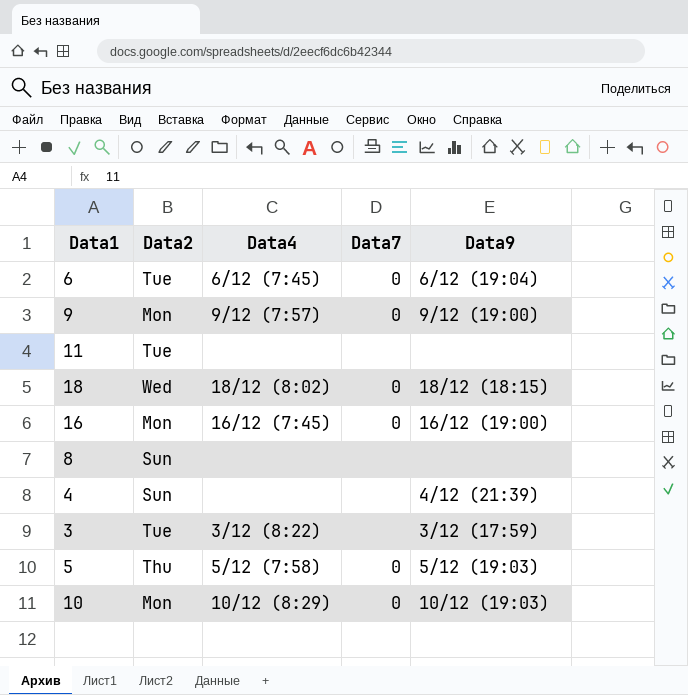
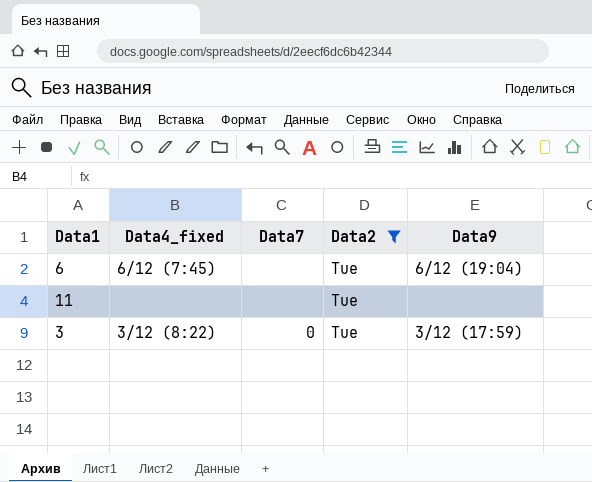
filter: none -> Data2 = Tue
column name: Data4 -> Data4_fixed
column Data2 | position: 2 -> 4
6 | Data7: 0 -> none
3 | Data7: none -> 0

